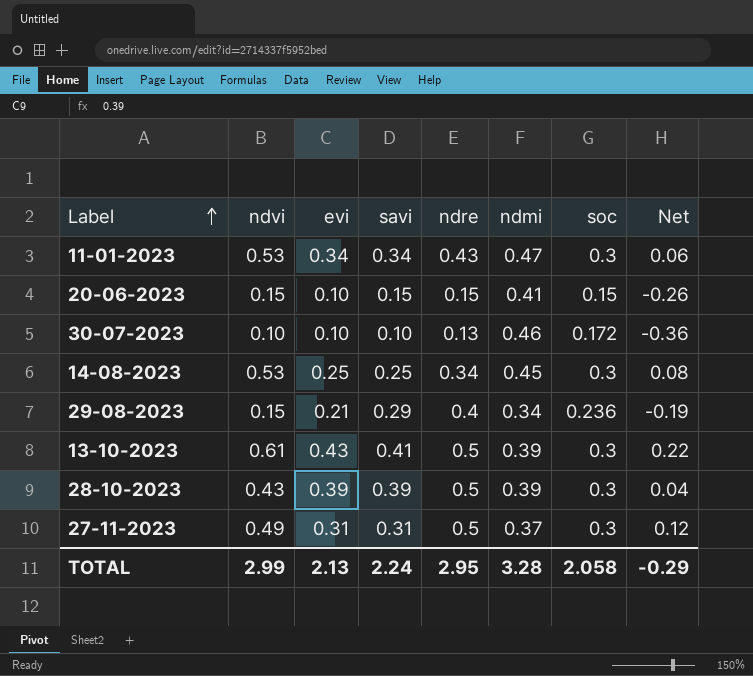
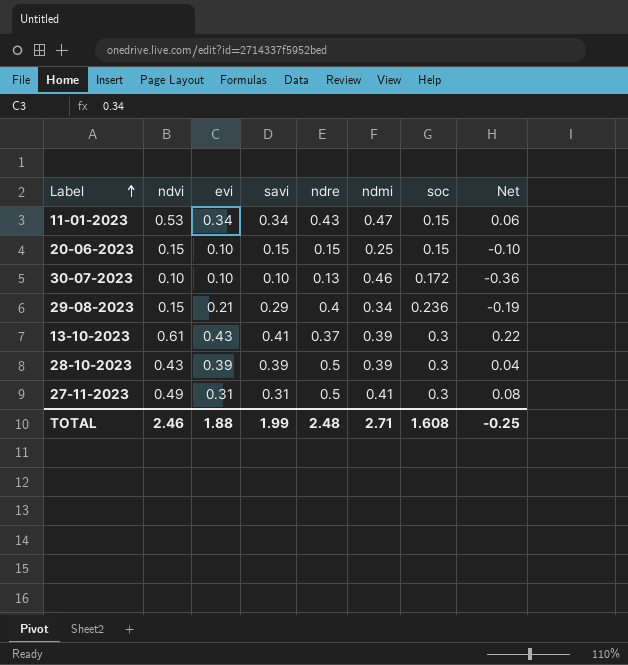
row 14-08-2023: 0.53 | 0.25 | 0.25 | 0.34 | 0.45 | 0.3 | 0.08 -> none
11-01-2023 | soc: 0.3 -> 0.15
20-06-2023 | ndmi: 0.41 -> 0.25
20-06-2023 | Net: -0.26 -> -0.10
13-10-2023 | ndre: 0.5 -> 0.37
27-11-2023 | ndmi: 0.37 -> 0.41
27-11-2023 | Net: 0.12 -> 0.08
TOTAL | ndvi: 2.99 -> 2.46
TOTAL | evi: 2.13 -> 1.88
TOTAL | savi: 2.24 -> 1.99
TOTAL | ndre: 2.95 -> 2.48
TOTAL | ndmi: 3.28 -> 2.71
TOTAL | soc: 2.058 -> 1.608
TOTAL | Net: -0.29 -> -0.25

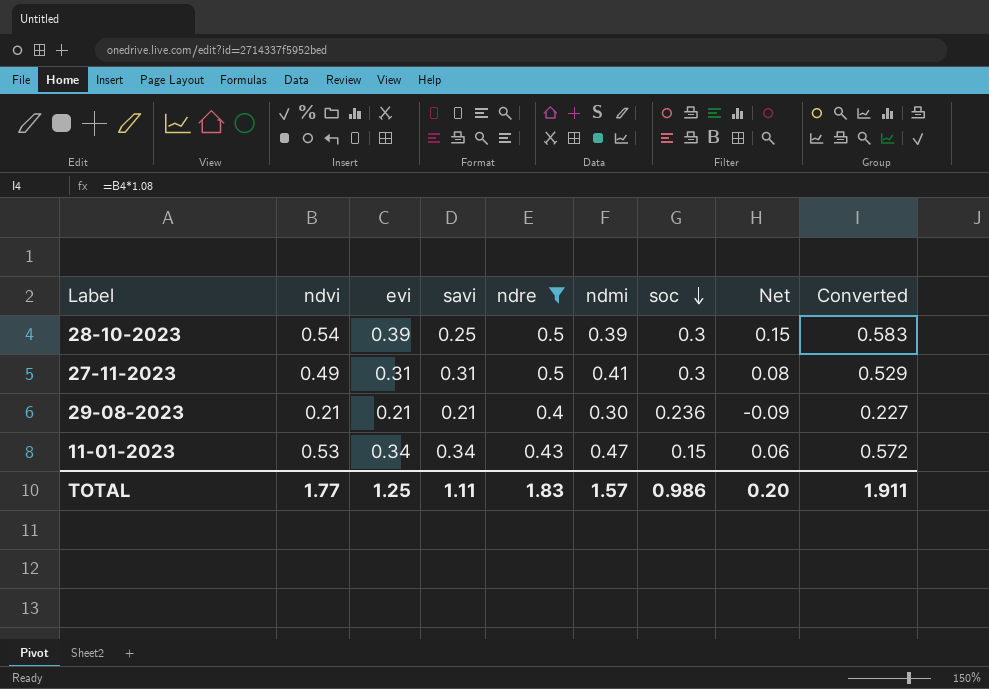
filter: none -> ndre >= 0.4
row order: Label ascending -> soc descending
column Converted | formula: none -> [ndvi] * 1.08
28-10-2023 | ndvi: 0.43 -> 0.54
28-10-2023 | savi: 0.39 -> 0.25
28-10-2023 | Net: 0.04 -> 0.15
29-08-2023 | ndvi: 0.15 -> 0.21
29-08-2023 | savi: 0.29 -> 0.21
29-08-2023 | ndmi: 0.34 -> 0.30
29-08-2023 | Net: -0.19 -> -0.09
TOTAL | ndvi: 2.46 -> 1.77
TOTAL | evi: 1.88 -> 1.25
TOTAL | savi: 1.99 -> 1.11
TOTAL | ndre: 2.48 -> 1.83
TOTAL | ndmi: 2.71 -> 1.57
TOTAL | soc: 1.608 -> 0.986
TOTAL | Net: -0.25 -> 0.20

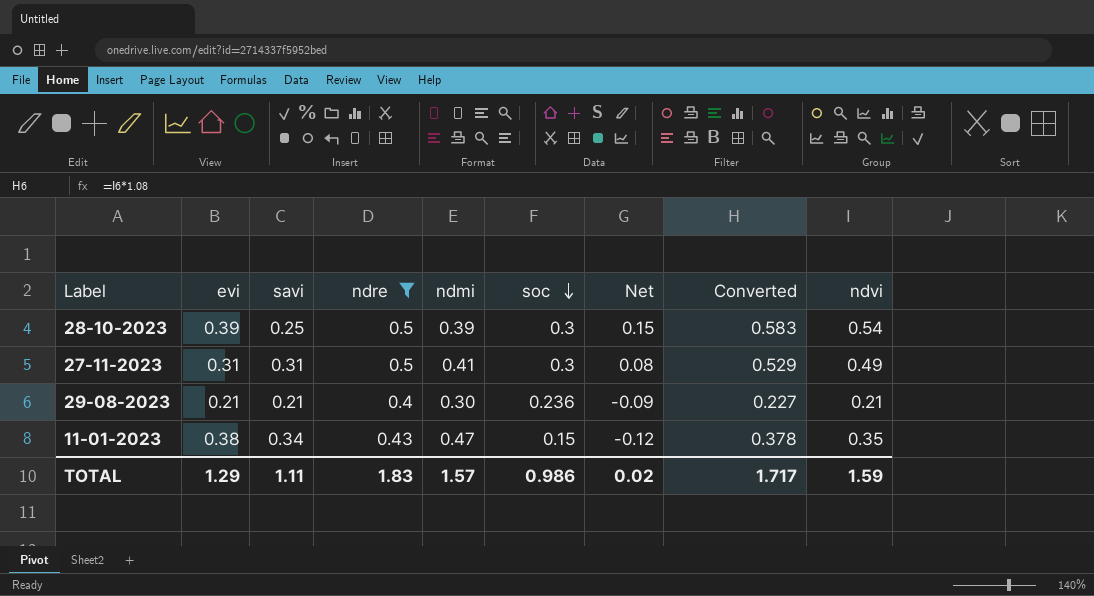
column ndvi | position: 2 -> 9
11-01-2023 | evi: 0.34 -> 0.38
11-01-2023 | Net: 0.06 -> -0.12
11-01-2023 | Converted: 0.572 -> 0.378
11-01-2023 | ndvi: 0.53 -> 0.35
TOTAL | evi: 1.25 -> 1.29
TOTAL | Net: 0.20 -> 0.02
TOTAL | Converted: 1.911 -> 1.717
TOTAL | ndvi: 1.77 -> 1.59

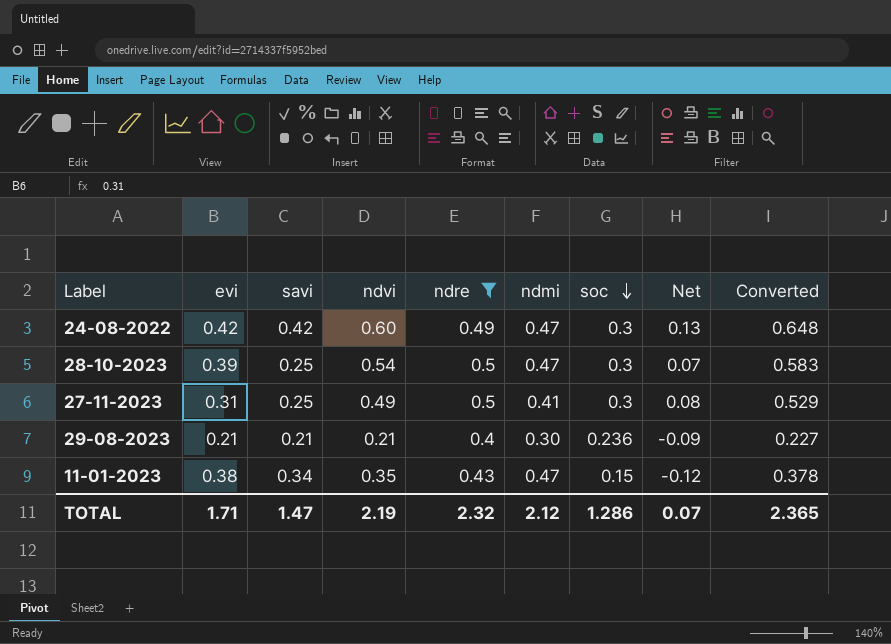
column ndvi | position: 9 -> 4
row 24-08-2022: none -> 0.42 | 0.42 | 0.60 | 0.49 | 0.47 | 0.3 | 0.13 | 0.648
28-10-2023 | ndmi: 0.39 -> 0.47
28-10-2023 | Net: 0.15 -> 0.07
27-11-2023 | savi: 0.31 -> 0.25
TOTAL | evi: 1.29 -> 1.71
TOTAL | savi: 1.11 -> 1.47
TOTAL | ndvi: 1.59 -> 2.19
TOTAL | ndre: 1.83 -> 2.32
TOTAL | ndmi: 1.57 -> 2.12
TOTAL | soc: 0.986 -> 1.286
TOTAL | Net: 0.02 -> 0.07
TOTAL | Converted: 1.717 -> 2.365

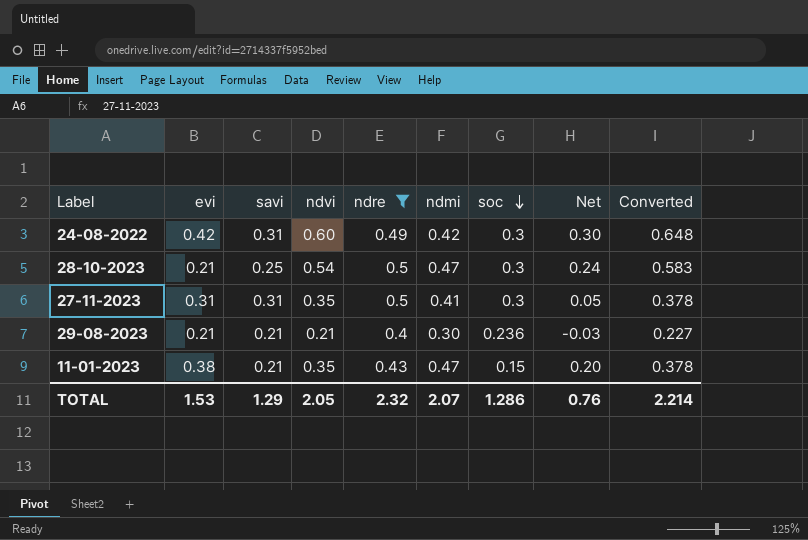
column Net | formula: [ndvi] - [ndmi] -> [ndvi] - [soc]
24-08-2022 | savi: 0.42 -> 0.31
24-08-2022 | ndmi: 0.47 -> 0.42
28-10-2023 | evi: 0.39 -> 0.21
27-11-2023 | savi: 0.25 -> 0.31
27-11-2023 | ndvi: 0.49 -> 0.35
27-11-2023 | Converted: 0.529 -> 0.378
11-01-2023 | savi: 0.34 -> 0.21
TOTAL | evi: 1.71 -> 1.53
TOTAL | savi: 1.47 -> 1.29
TOTAL | ndvi: 2.19 -> 2.05
TOTAL | ndmi: 2.12 -> 2.07
TOTAL | Net: 0.07 -> 0.76
TOTAL | Converted: 2.365 -> 2.214

